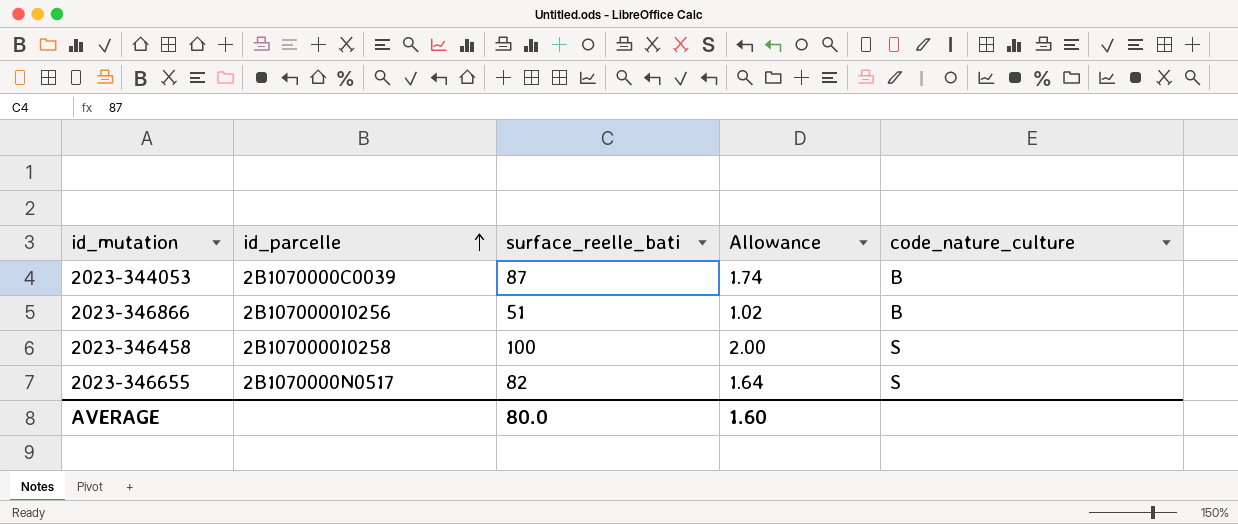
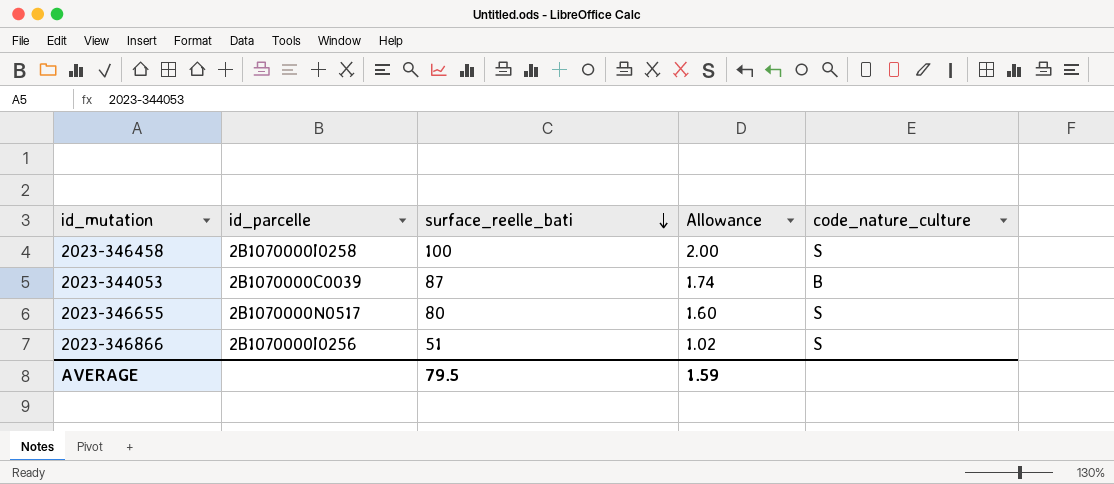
row order: id_parcelle ascending -> surface_reelle_bati descending
2023-346655 | surface_reelle_bati: 82 -> 80
2023-346655 | Allowance: 1.64 -> 1.60
2023-346866 | code_nature_culture: B -> S
AVERAGE | surface_reelle_bati: 80.0 -> 79.5
AVERAGE | Allowance: 1.60 -> 1.59

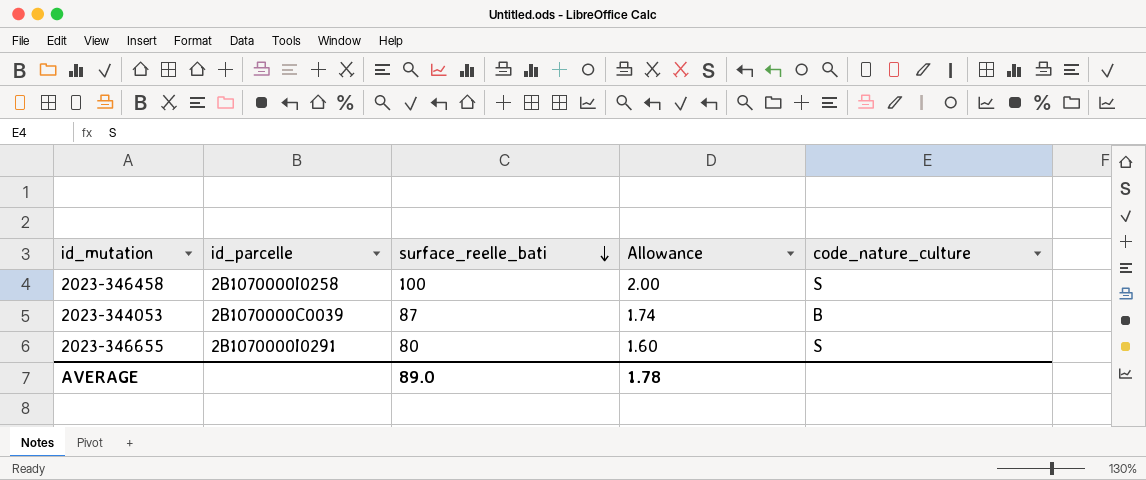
row 2023-346866: 2B1070000I0256 | 51 | 1.02 | S -> none
2023-346655 | id_parcelle: 2B1070000N0517 -> 2B1070000I0291
AVERAGE | surface_reelle_bati: 79.5 -> 89.0
AVERAGE | Allowance: 1.59 -> 1.78

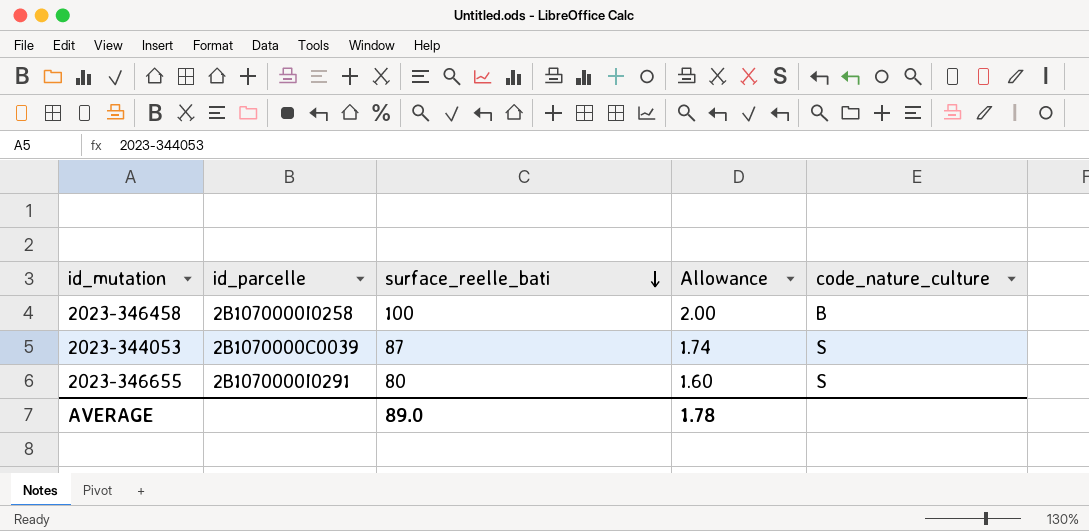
2023-346458 | code_nature_culture: S -> B
2023-344053 | code_nature_culture: B -> S

